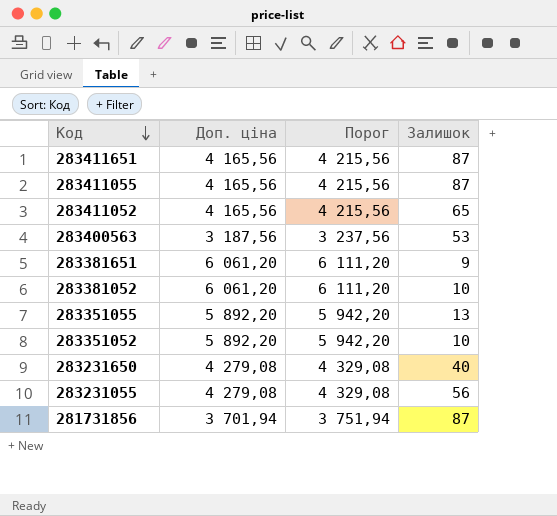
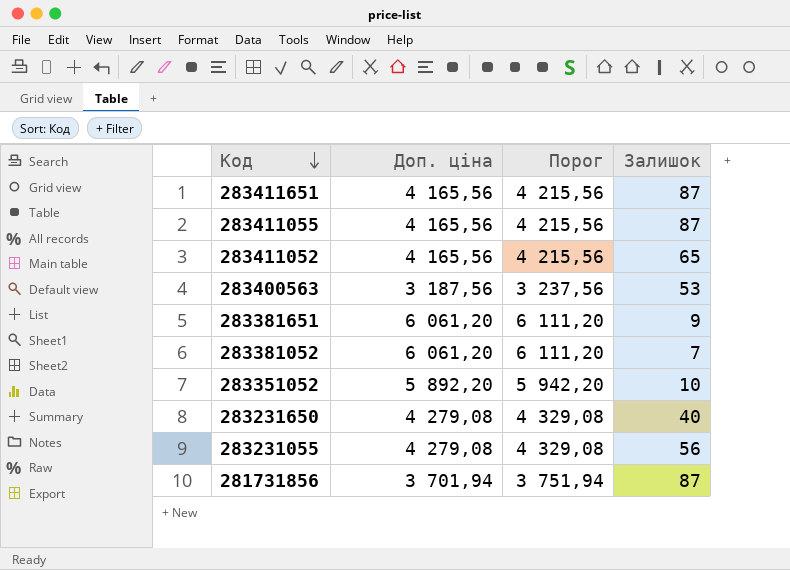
row 283351055: 5 892,20 | 5 942,20 | 13 -> none
283381052 | Залишок: 10 -> 7

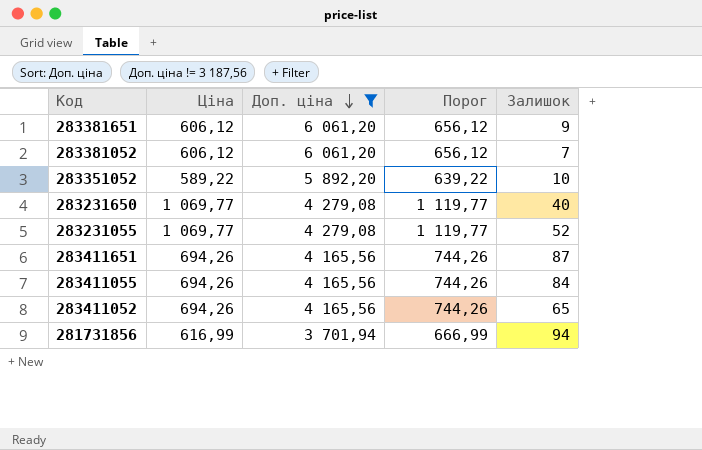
filter: none -> Доп. ціна != 3 187,56
row order: Код descending -> Доп. ціна descending
column Ціна | position: none -> 2
column Порог | formula: [Доп. ціна] + 50 -> [Ціна] + 50
283231055 | Залишок: 56 -> 52
283411055 | Залишок: 87 -> 84
281731856 | Залишок: 87 -> 94

